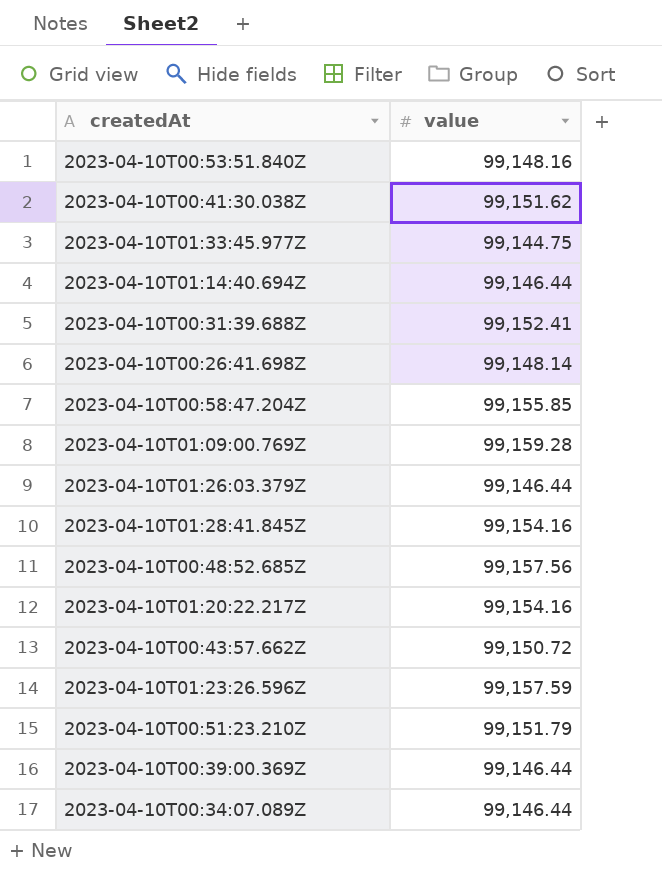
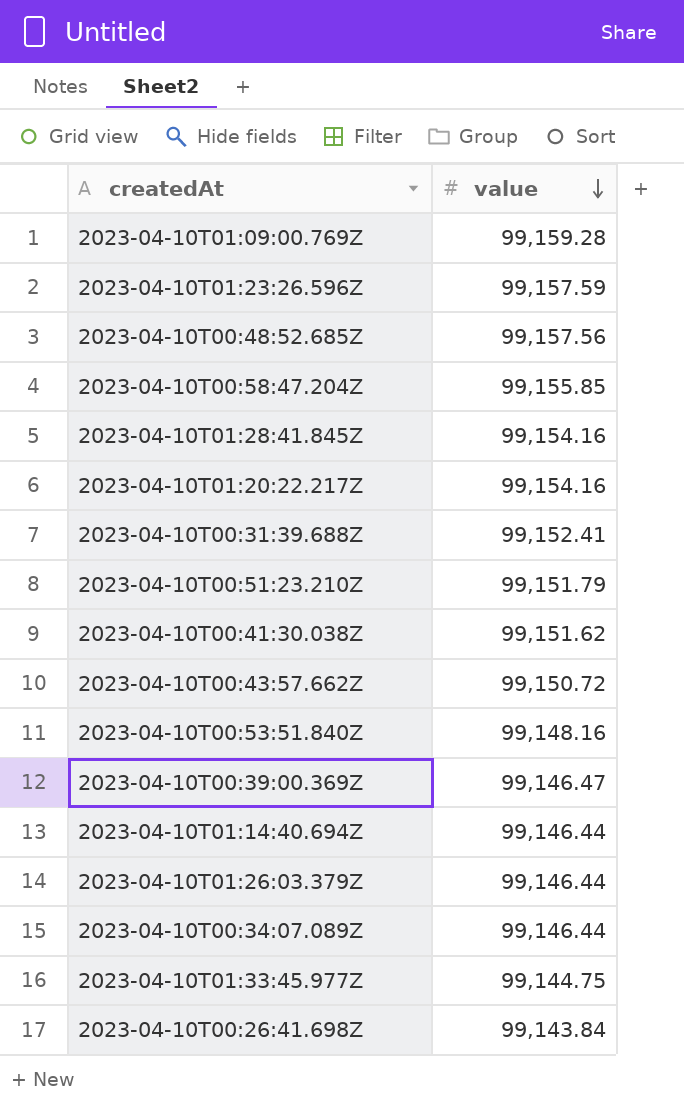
row order: none -> value descending
2023-04-10T00:39:00.369Z | value: 99,146.44 -> 99,146.47
2023-04-10T00:26:41.698Z | value: 99,148.14 -> 99,143.84

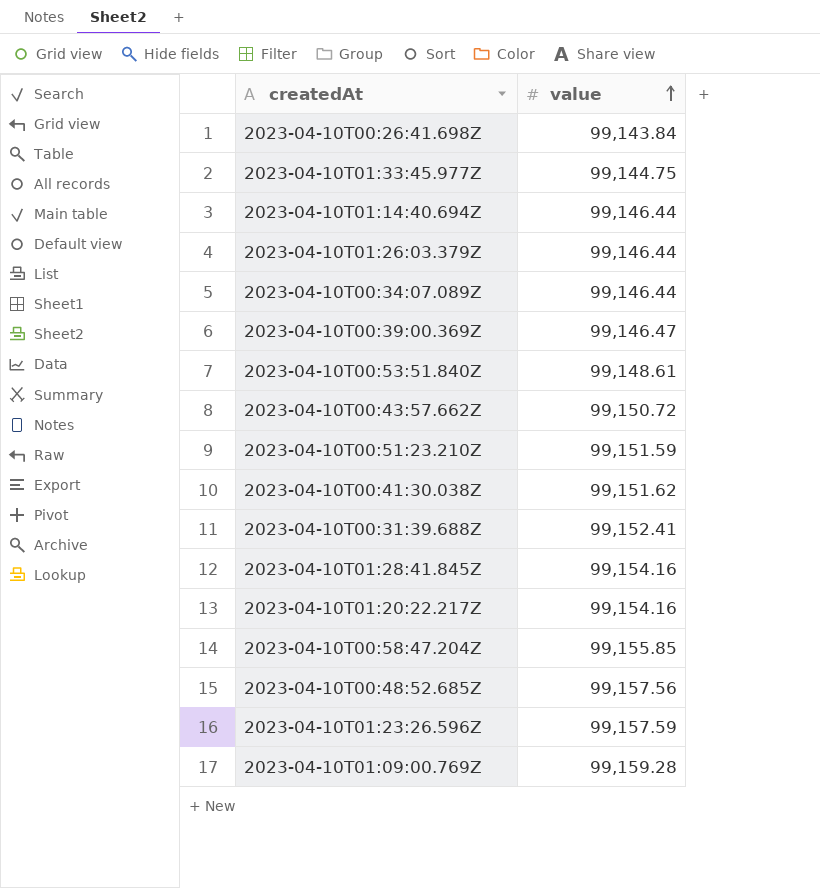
row order: value descending -> value ascending
2023-04-10T00:53:51.840Z | value: 99,148.16 -> 99,148.61
2023-04-10T00:51:23.210Z | value: 99,151.79 -> 99,151.59

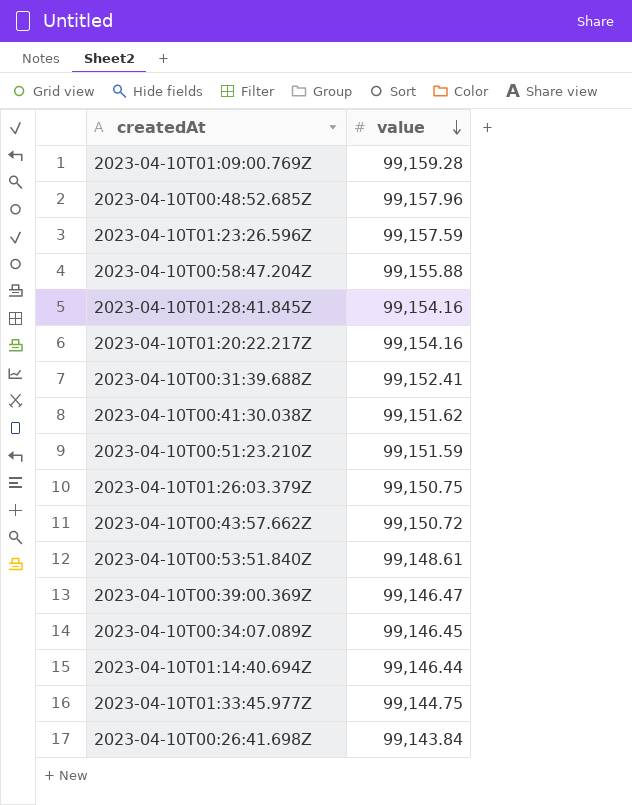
row order: value ascending -> value descending
2023-04-10T00:48:52.685Z | value: 99,157.56 -> 99,157.96
2023-04-10T00:58:47.204Z | value: 99,155.85 -> 99,155.88
2023-04-10T01:26:03.379Z | value: 99,146.44 -> 99,150.75
2023-04-10T00:34:07.089Z | value: 99,146.44 -> 99,146.45

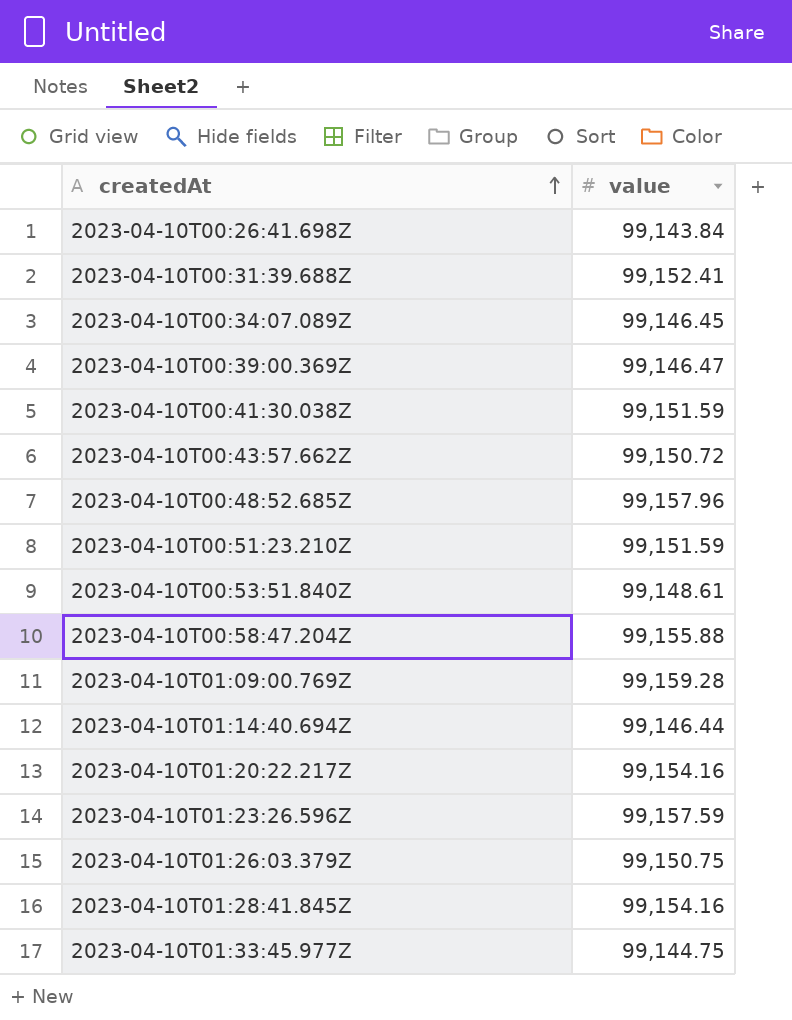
row order: value descending -> createdAt ascending
2023-04-10T00:41:30.038Z | value: 99,151.62 -> 99,151.59

